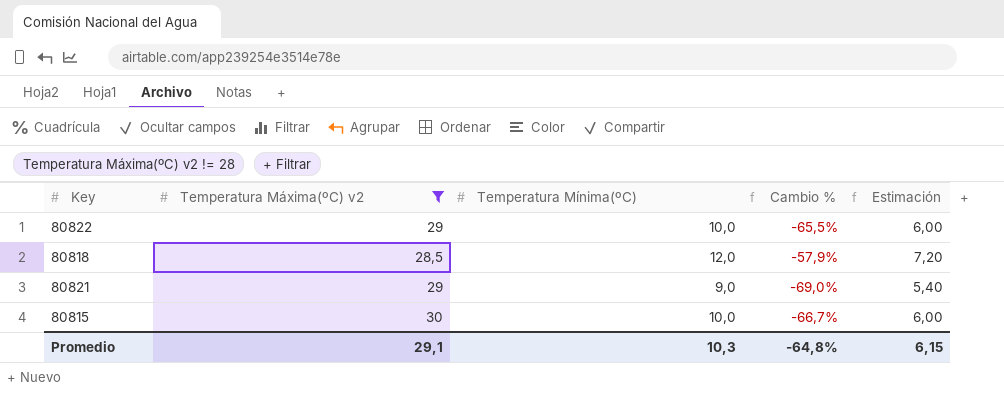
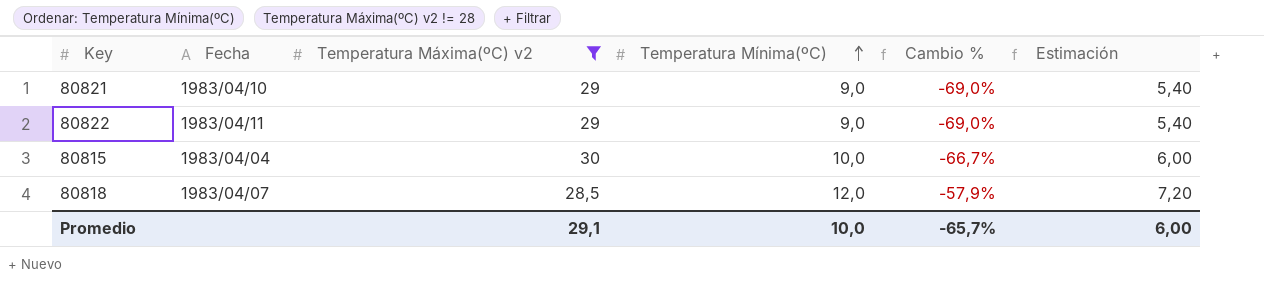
row order: none -> Temperatura Mínima(ºC) ascending
column Fecha | position: none -> 2
80822 | Temperatura Mínima(ºC): 10,0 -> 9,0
80822 | Cambio %: -65,5% -> -69,0%
80822 | Estimación: 6,00 -> 5,40
Promedio | Temperatura Mínima(ºC): 10,3 -> 10,0
Promedio | Cambio %: -64,8% -> -65,7%
Promedio | Estimación: 6,15 -> 6,00

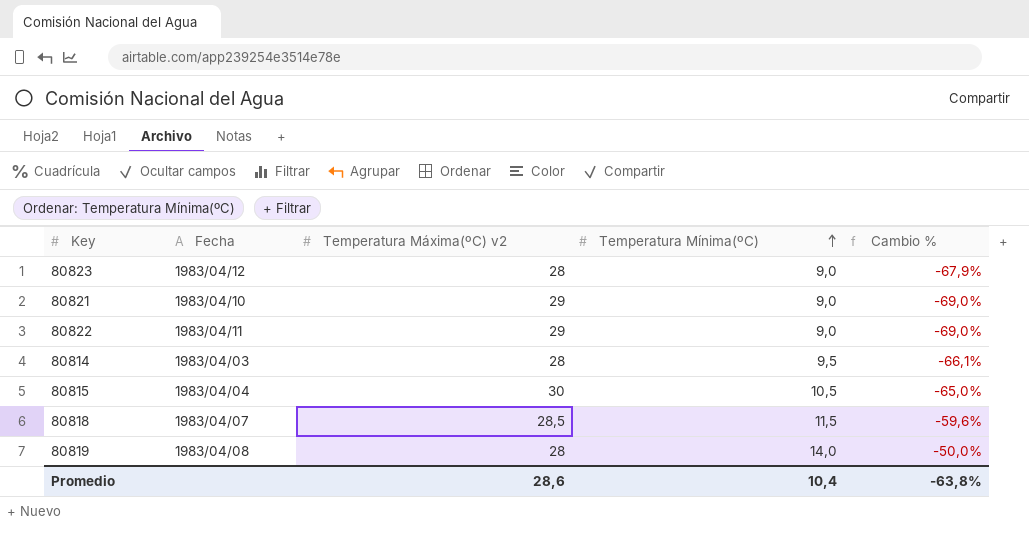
filter: Temperatura Máxima(ºC) v2 != 28 -> none
column Estimación | formula: [Temperatura Mínima(ºC)] * 0,6 -> none
80815 | Temperatura Mínima(ºC): 10,0 -> 10,5
80815 | Cambio %: -66,7% -> -65,0%
80818 | Temperatura Mínima(ºC): 12,0 -> 11,5
80818 | Cambio %: -57,9% -> -59,6%
Promedio | Temperatura Máxima(ºC) v2: 29,1 -> 28,6
Promedio | Temperatura Mínima(ºC): 10,0 -> 10,4
Promedio | Cambio %: -65,7% -> -63,8%

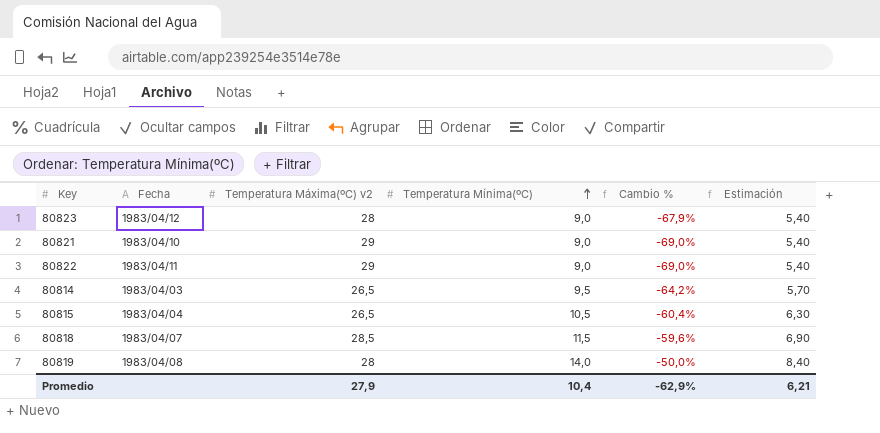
column Estimación | formula: none -> [Temperatura Mínima(ºC)] * 0,6
80814 | Temperatura Máxima(ºC) v2: 28 -> 26,5
80814 | Cambio %: -66,1% -> -64,2%
80815 | Temperatura Máxima(ºC) v2: 30 -> 26,5
80815 | Cambio %: -65,0% -> -60,4%
Promedio | Temperatura Máxima(ºC) v2: 28,6 -> 27,9
Promedio | Cambio %: -63,8% -> -62,9%

